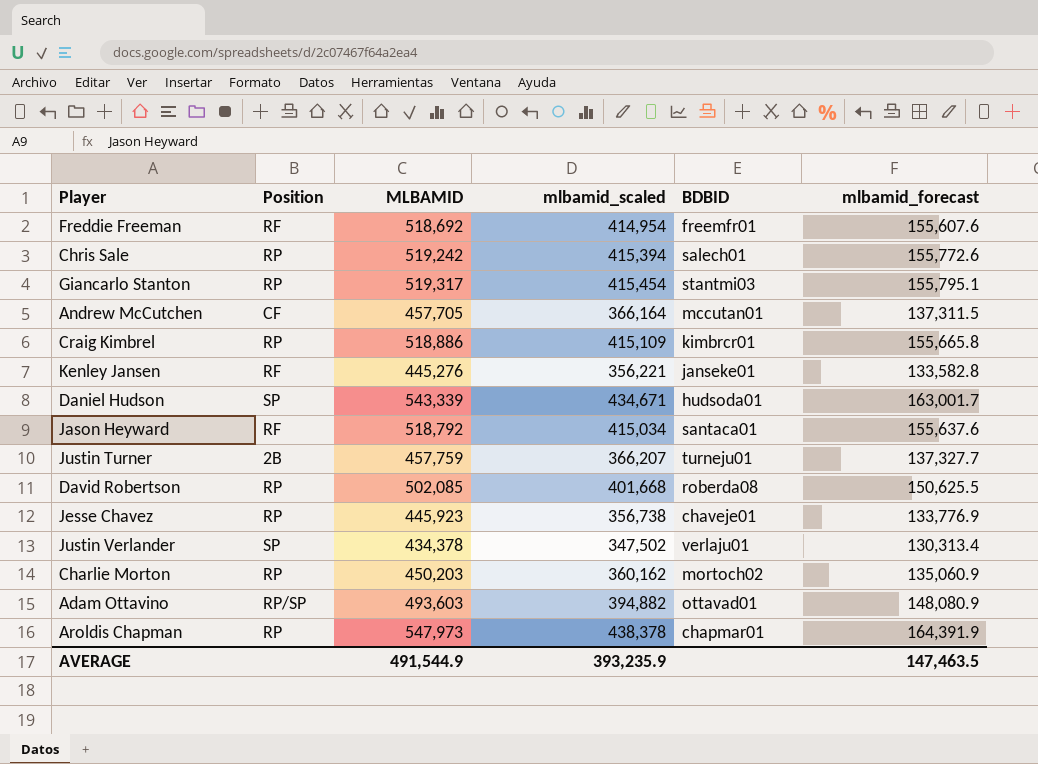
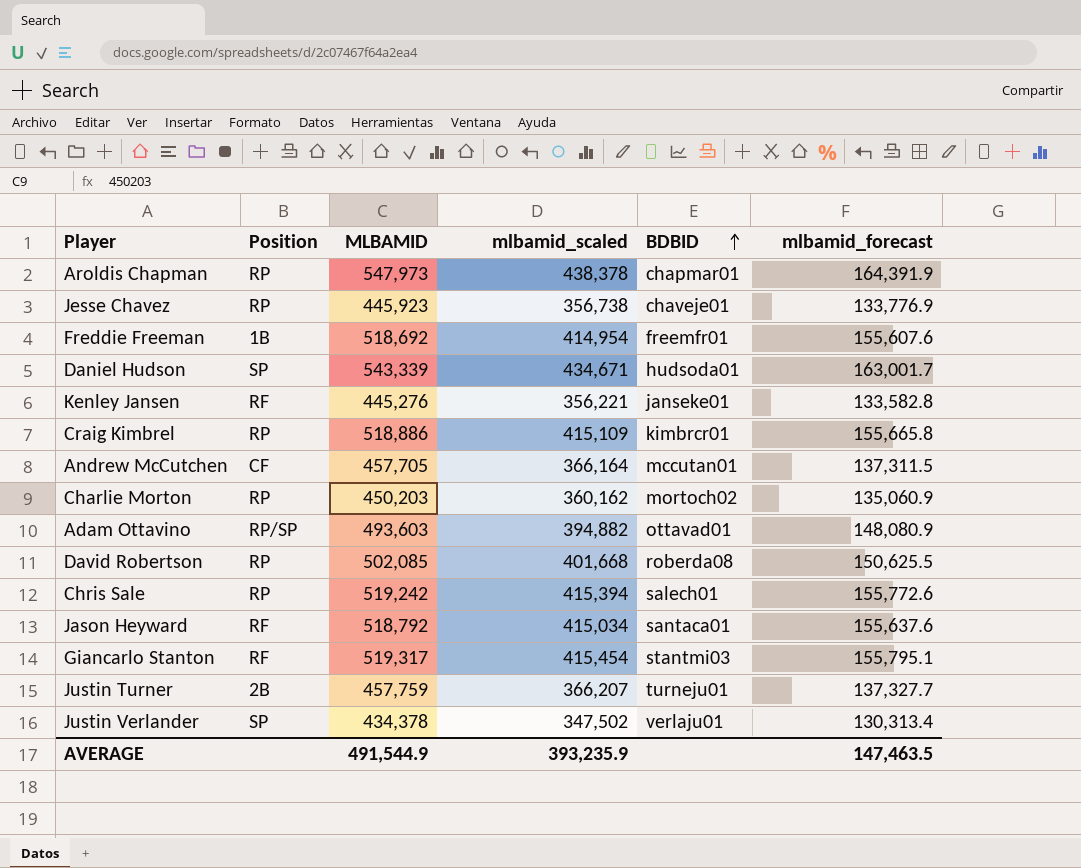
row order: none -> BDBID ascending
Freddie Freeman | Position: RF -> 1B
Giancarlo Stanton | Position: RP -> RF

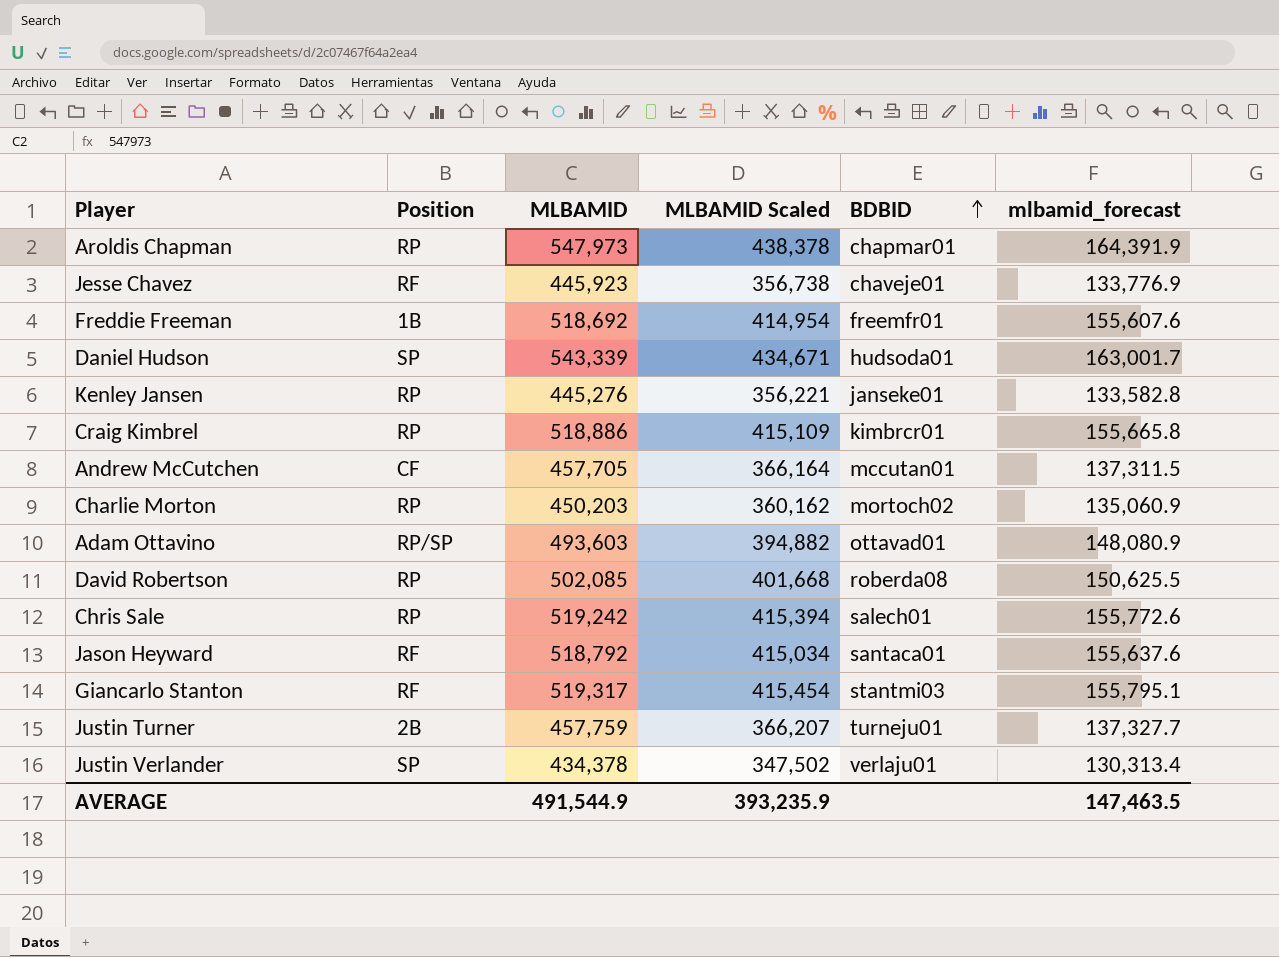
column name: mlbamid_scaled -> MLBAMID Scaled
Jesse Chavez | Position: RP -> RF
Kenley Jansen | Position: RF -> RP

